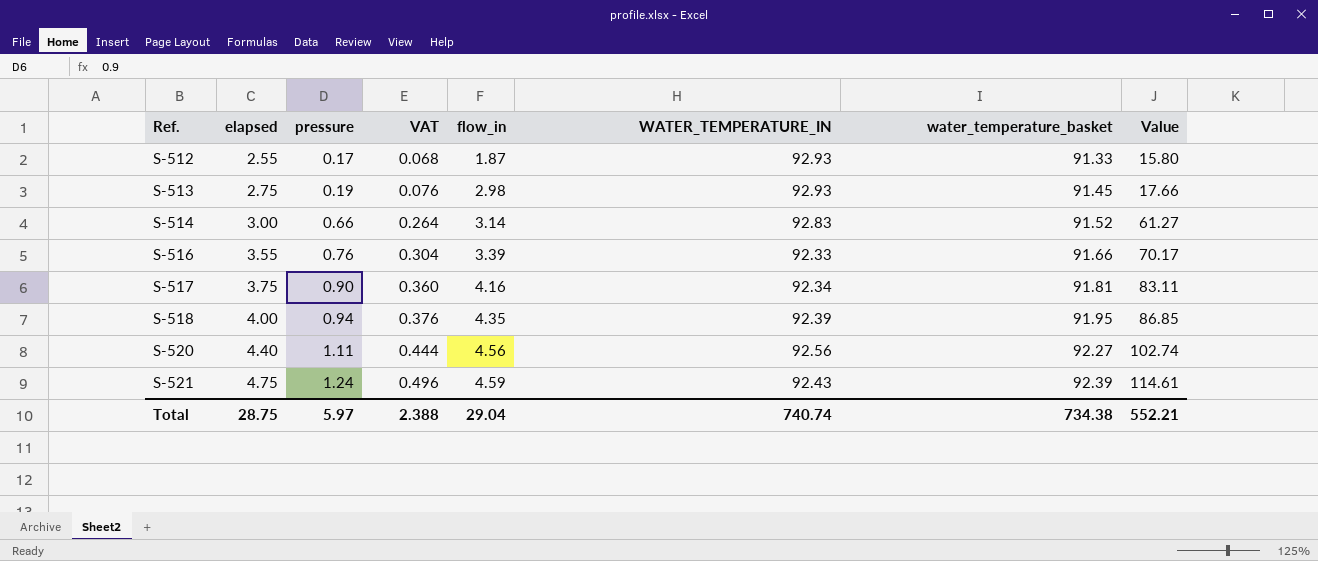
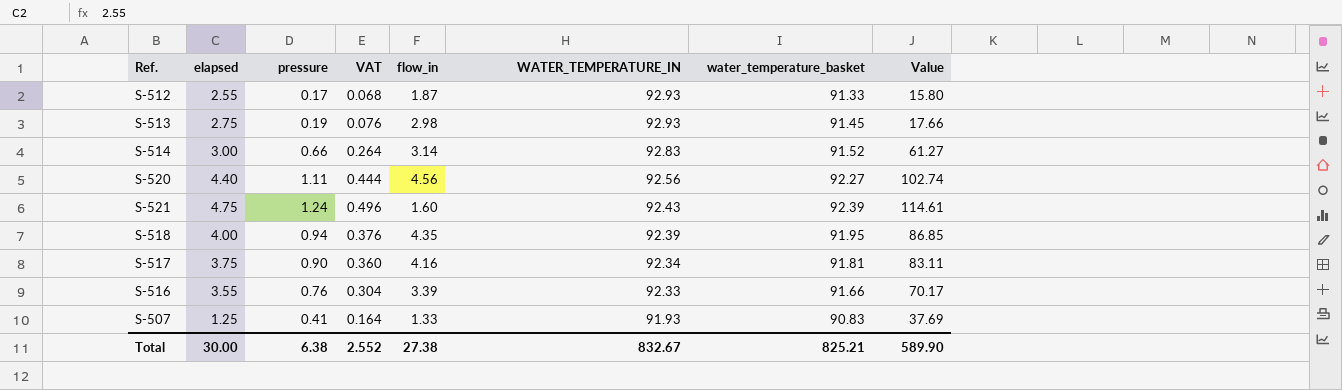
row order: Ref. ascending -> WATER_TEMPERATURE_IN descending
S-521 | flow_in: 4.59 -> 1.60
row S-507: none -> 1.25 | 0.41 | 0.164 | 1.33 | 91.93 | 90.83 | 37.69
Total | elapsed: 28.75 -> 30.00
Total | pressure: 5.97 -> 6.38
Total | VAT: 2.388 -> 2.552
Total | flow_in: 29.04 -> 27.38
Total | WATER_TEMPERATURE_IN: 740.74 -> 832.67
Total | water_temperature_basket: 734.38 -> 825.21
Total | Value: 552.21 -> 589.90

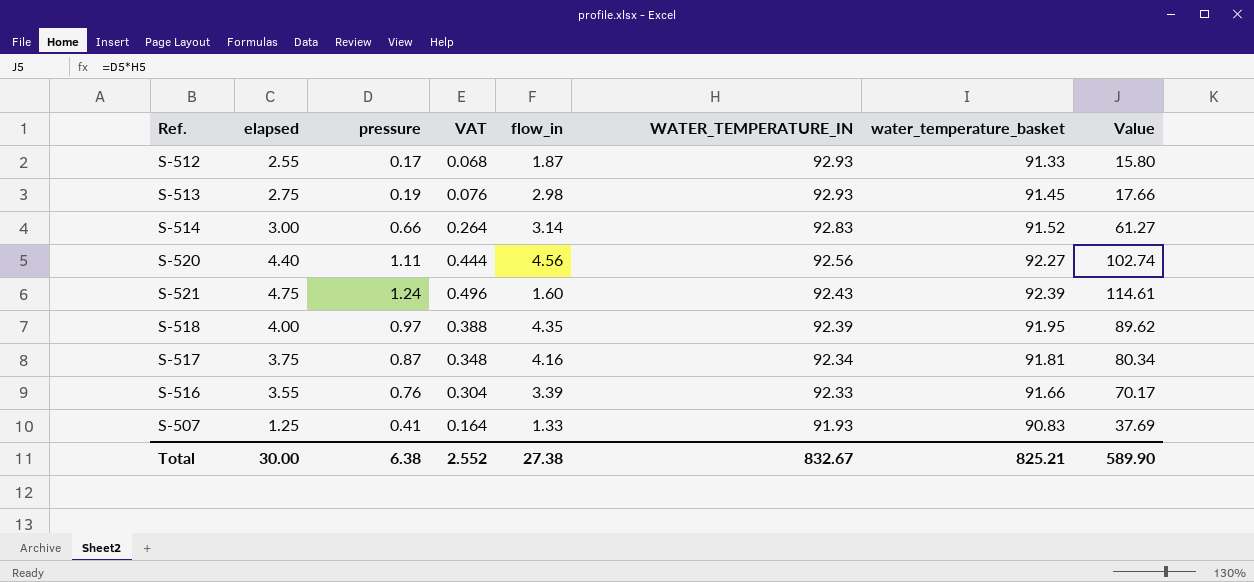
S-518 | pressure: 0.94 -> 0.97
S-518 | VAT: 0.376 -> 0.388
S-518 | Value: 86.85 -> 89.62
S-517 | pressure: 0.90 -> 0.87
S-517 | VAT: 0.360 -> 0.348
S-517 | Value: 83.11 -> 80.34

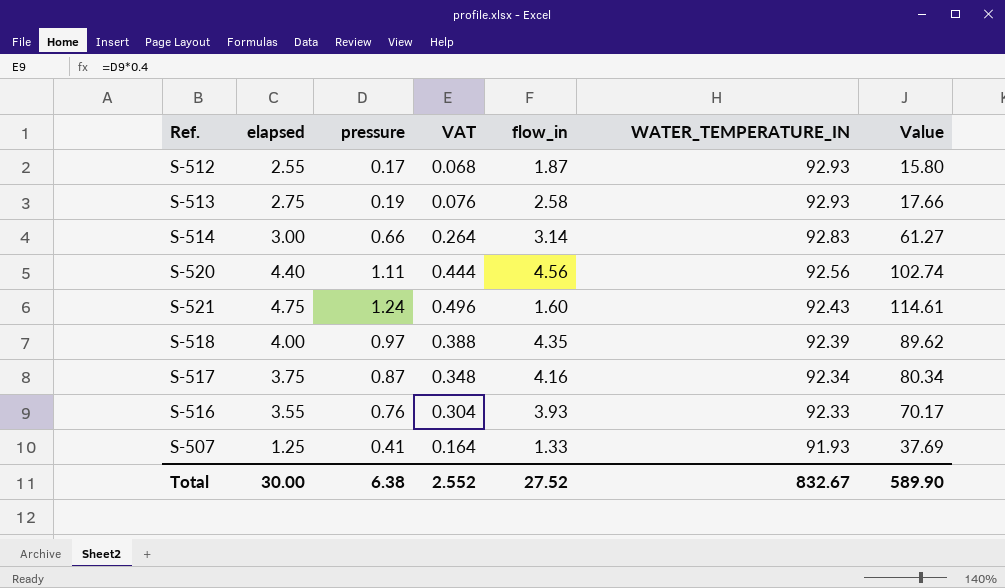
column water_temperature_basket | position: 7 -> none
S-513 | flow_in: 2.98 -> 2.58
S-516 | flow_in: 3.39 -> 3.93
Total | flow_in: 27.38 -> 27.52

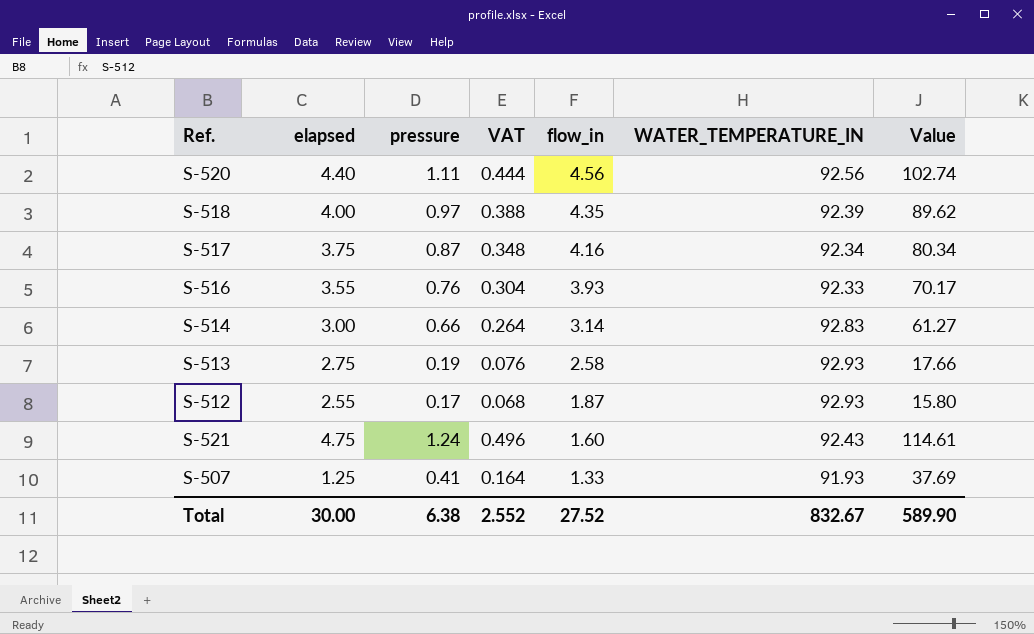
row order: WATER_TEMPERATURE_IN descending -> flow_in descending

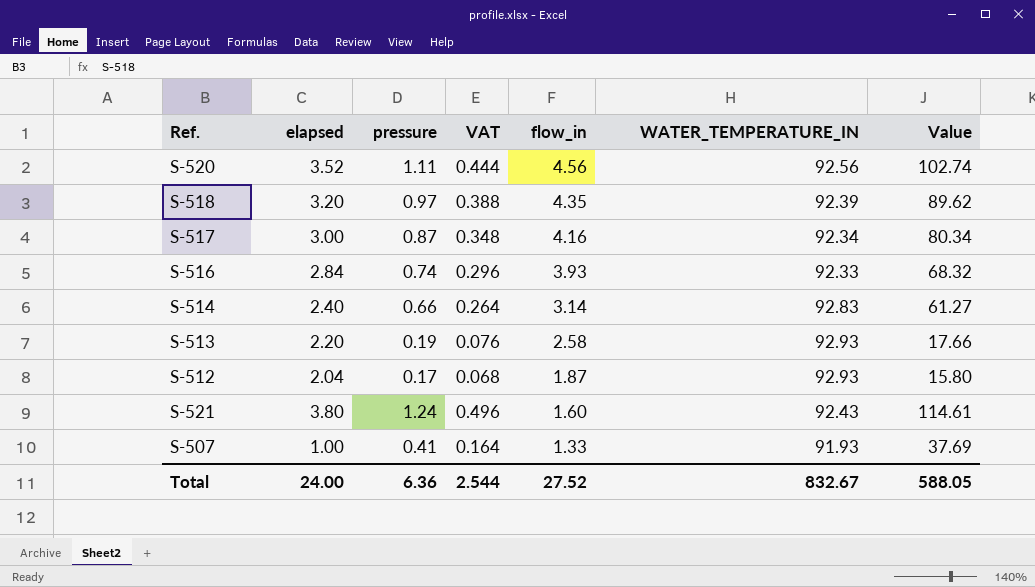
S-520 | elapsed: 4.40 -> 3.52
S-518 | elapsed: 4.00 -> 3.20
S-517 | elapsed: 3.75 -> 3.00
S-516 | elapsed: 3.55 -> 2.84
S-516 | pressure: 0.76 -> 0.74
S-516 | VAT: 0.304 -> 0.296
S-516 | Value: 70.17 -> 68.32
S-514 | elapsed: 3.00 -> 2.40
S-513 | elapsed: 2.75 -> 2.20
S-512 | elapsed: 2.55 -> 2.04
S-521 | elapsed: 4.75 -> 3.80
S-507 | elapsed: 1.25 -> 1.00
Total | elapsed: 30.00 -> 24.00
Total | pressure: 6.38 -> 6.36
Total | VAT: 2.552 -> 2.544
Total | Value: 589.90 -> 588.05

